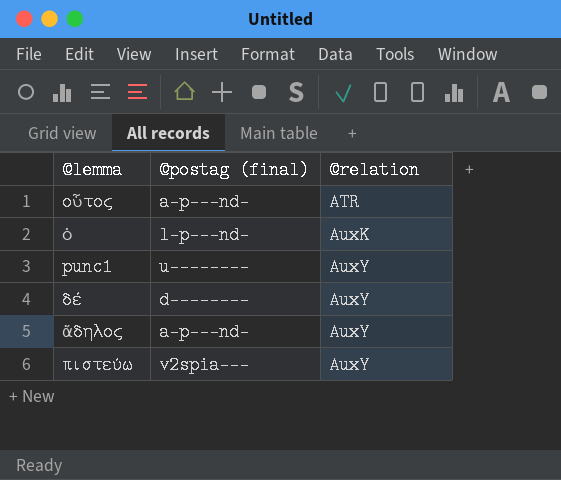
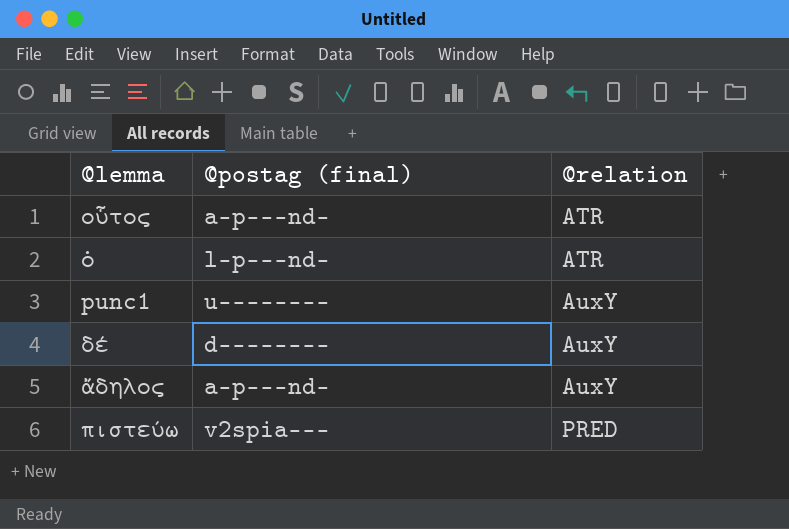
ὁ | @relation: AuxK -> ATR
πιστεύω | @relation: AuxY -> PRED

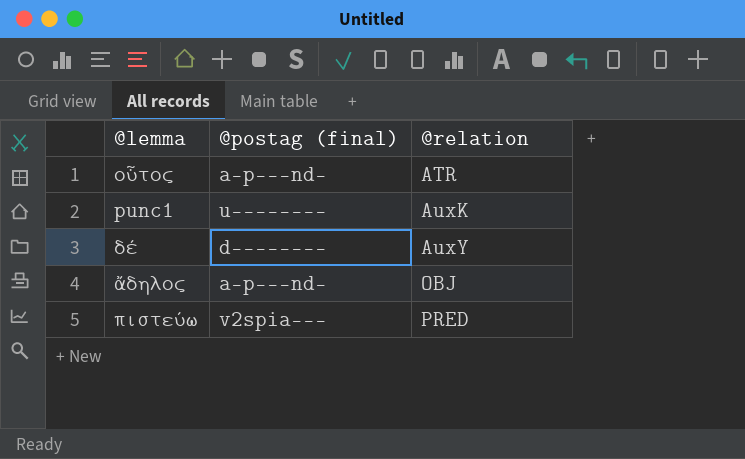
row ὁ: l-p---nd- | ATR -> none
punc1 | @relation: AuxY -> AuxK
ἄδηλος | @relation: AuxY -> OBJ

